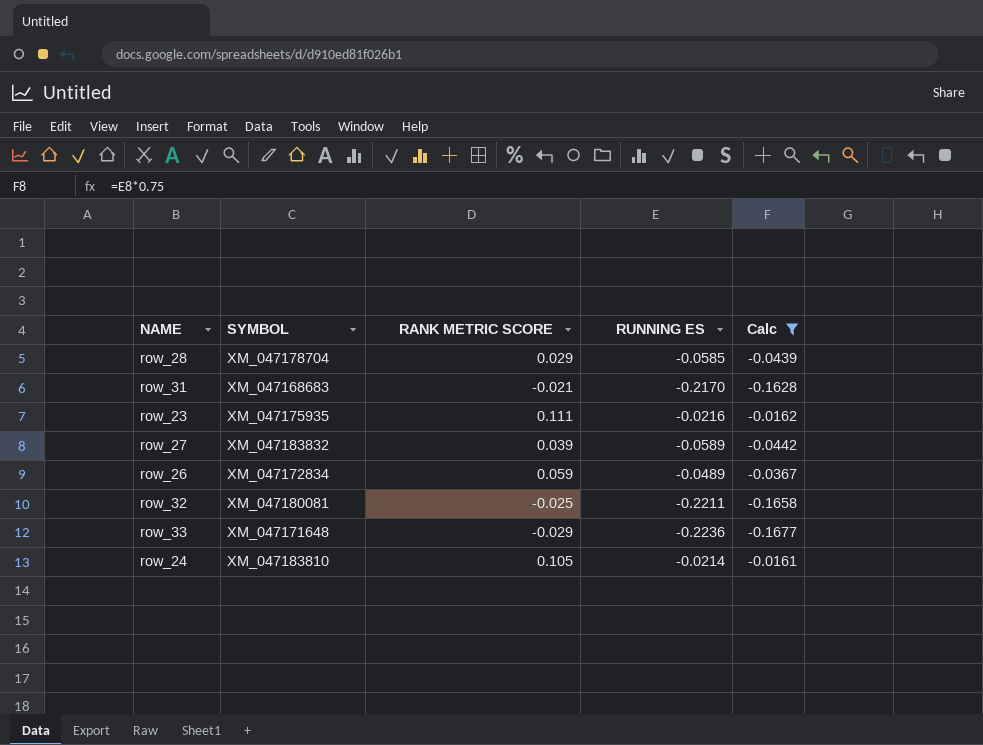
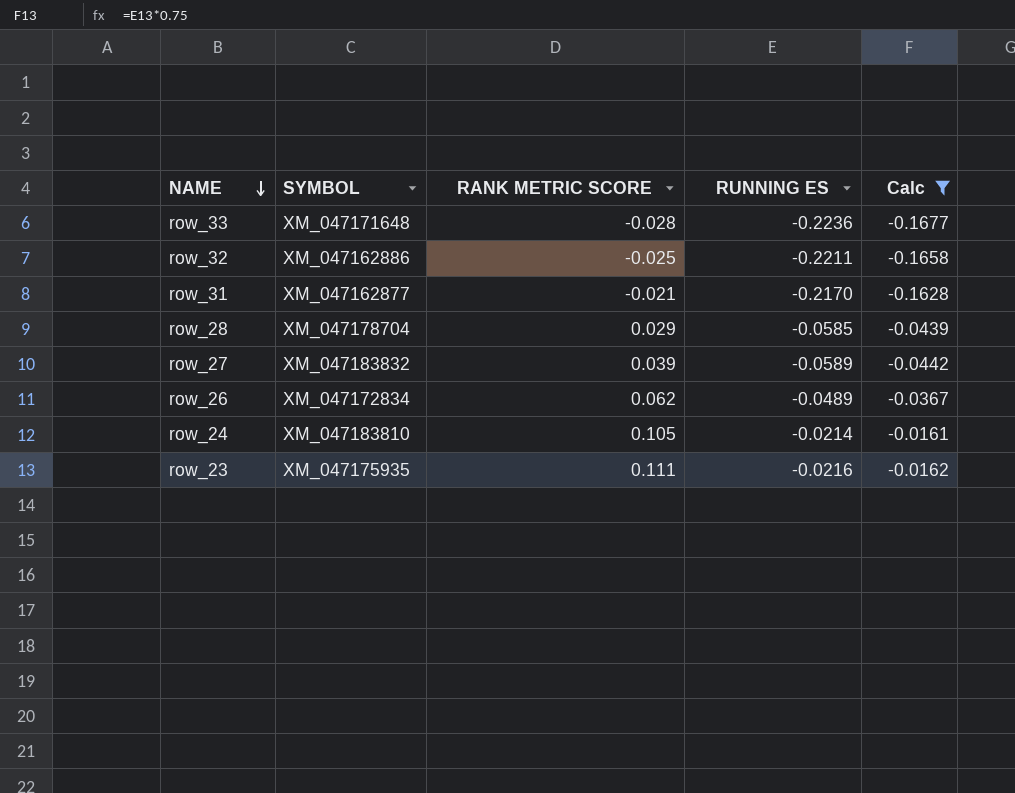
row order: none -> NAME descending
row_33 | RANK METRIC SCORE: -0.029 -> -0.028
row_32 | SYMBOL: XM_047180081 -> XM_047162886
row_31 | SYMBOL: XM_047168683 -> XM_047162877
row_26 | RANK METRIC SCORE: 0.059 -> 0.062

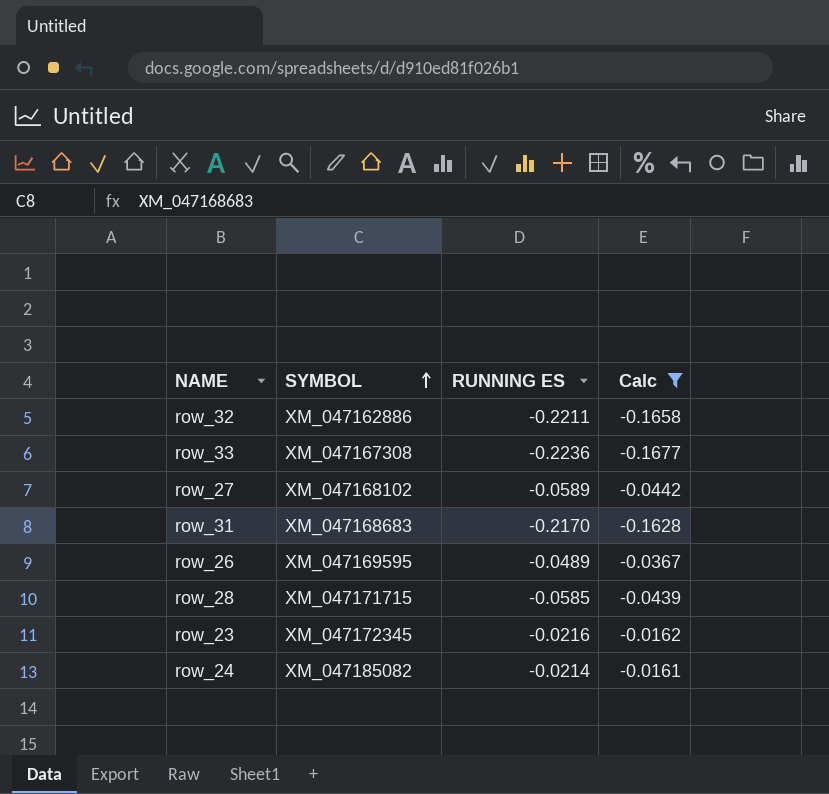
row order: NAME descending -> SYMBOL ascending
column RANK METRIC SCORE | position: 3 -> none
row_33 | SYMBOL: XM_047171648 -> XM_047167308
row_27 | SYMBOL: XM_047183832 -> XM_047168102
row_31 | SYMBOL: XM_047162877 -> XM_047168683
row_26 | SYMBOL: XM_047172834 -> XM_047169595
row_28 | SYMBOL: XM_047178704 -> XM_047171715
row_23 | SYMBOL: XM_047175935 -> XM_047172345
row_24 | SYMBOL: XM_047183810 -> XM_047185082

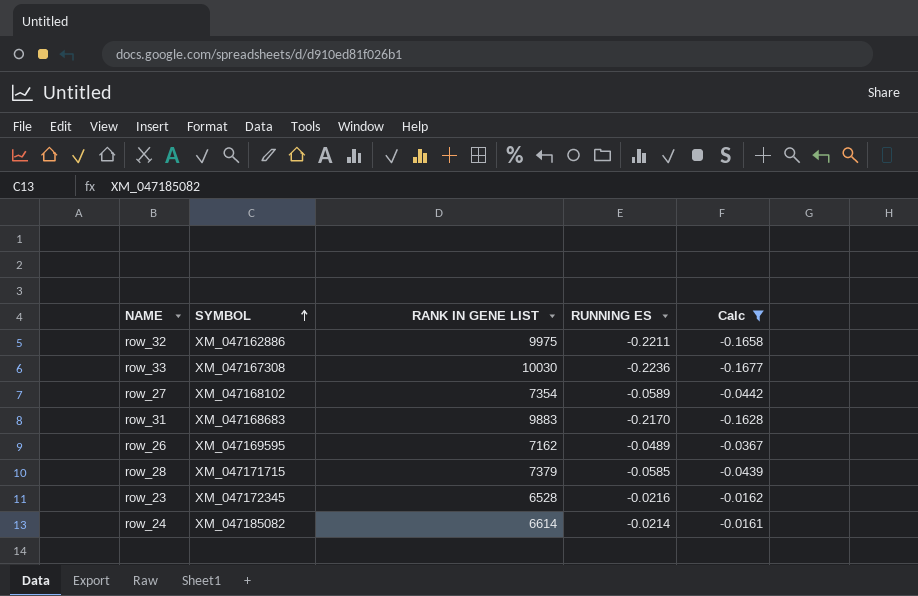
column RANK IN GENE LIST | position: none -> 3

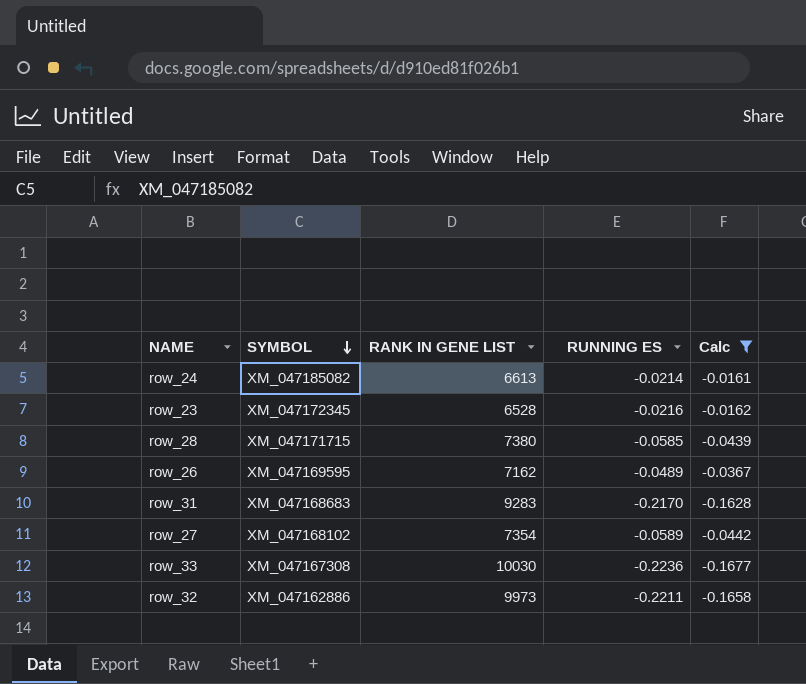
row order: SYMBOL ascending -> SYMBOL descending
row_24 | RANK IN GENE LIST: 6614 -> 6613
row_28 | RANK IN GENE LIST: 7379 -> 7380
row_31 | RANK IN GENE LIST: 9883 -> 9283
row_32 | RANK IN GENE LIST: 9975 -> 9973

